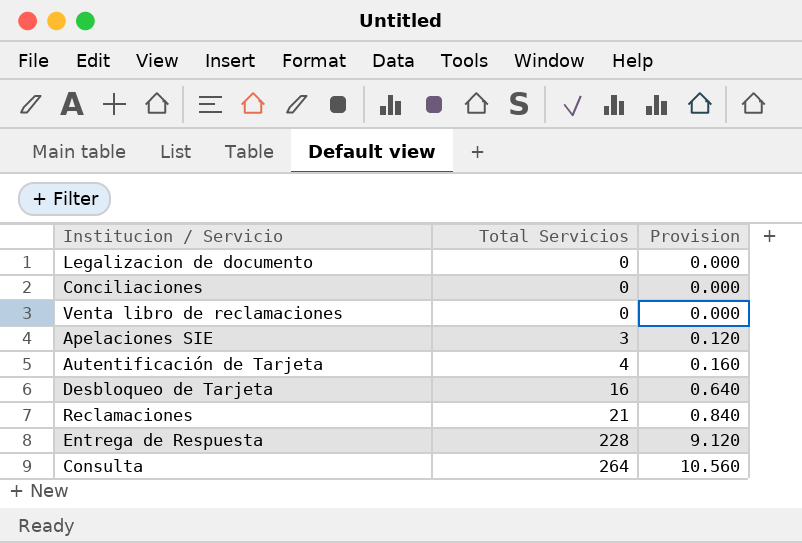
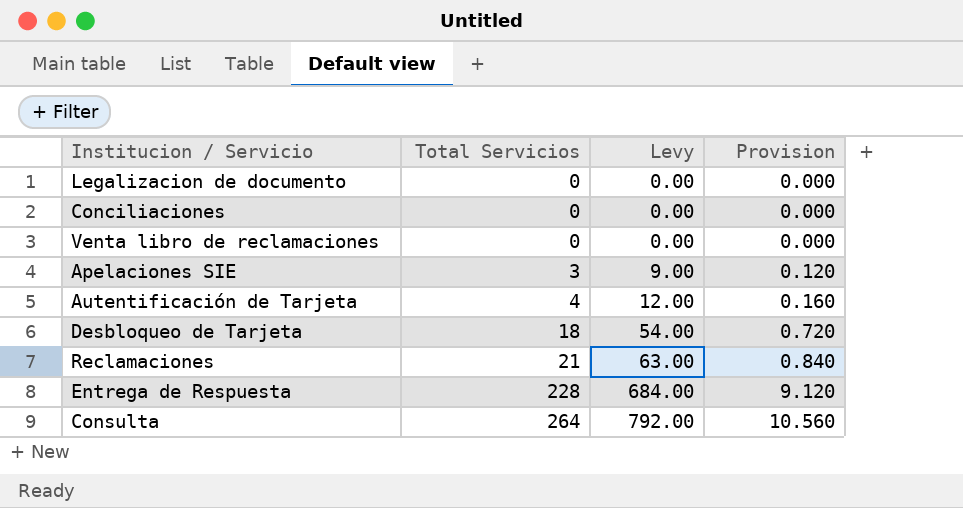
column Levy | formula: none -> [Total Servicios] * 3
Desbloqueo de Tarjeta | Total Servicios: 16 -> 18
Desbloqueo de Tarjeta | Provision: 0.640 -> 0.720

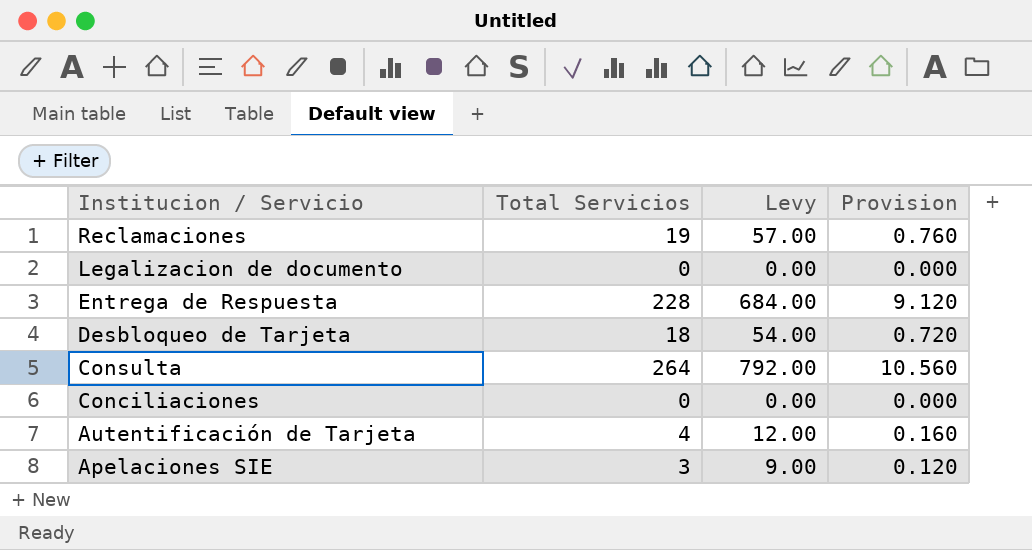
row order: Total Servicios ascending -> Institucion / Servicio descending
row Venta libro de reclamaciones: 0 | 0.00 | 0.000 -> none
Reclamaciones | Total Servicios: 21 -> 19
Reclamaciones | Levy: 63.00 -> 57.00
Reclamaciones | Provision: 0.840 -> 0.760

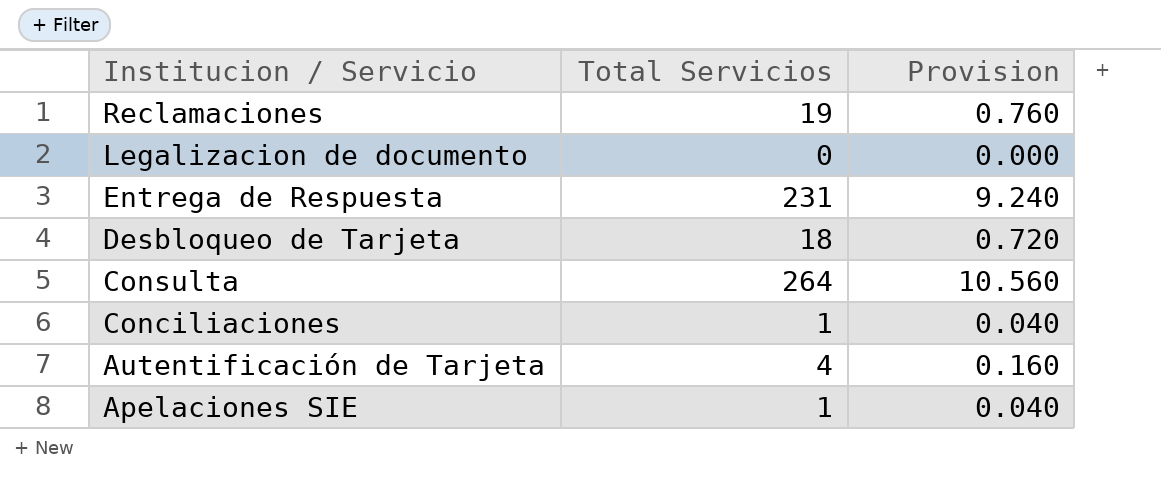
column Levy | formula: [Total Servicios] * 3 -> none
Entrega de Respuesta | Total Servicios: 228 -> 231
Entrega de Respuesta | Provision: 9.120 -> 9.240
Conciliaciones | Total Servicios: 0 -> 1
Conciliaciones | Provision: 0.000 -> 0.040
Apelaciones SIE | Total Servicios: 3 -> 1
Apelaciones SIE | Provision: 0.120 -> 0.040

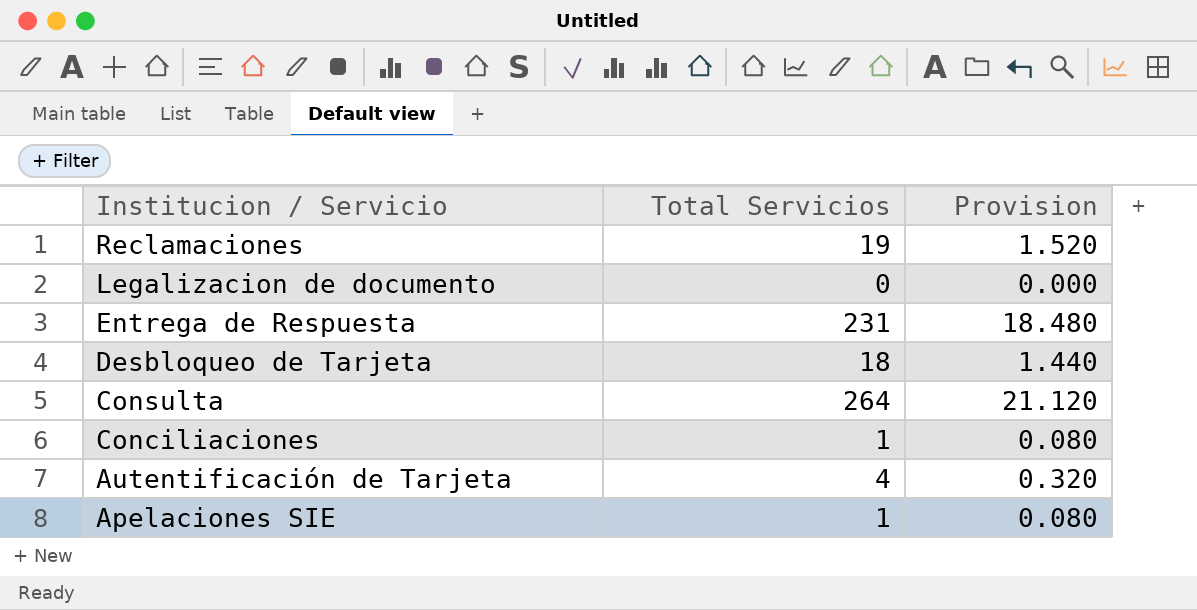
column Provision | formula: [Total Servicios] * 0.04 -> [Total Servicios] * 0.08

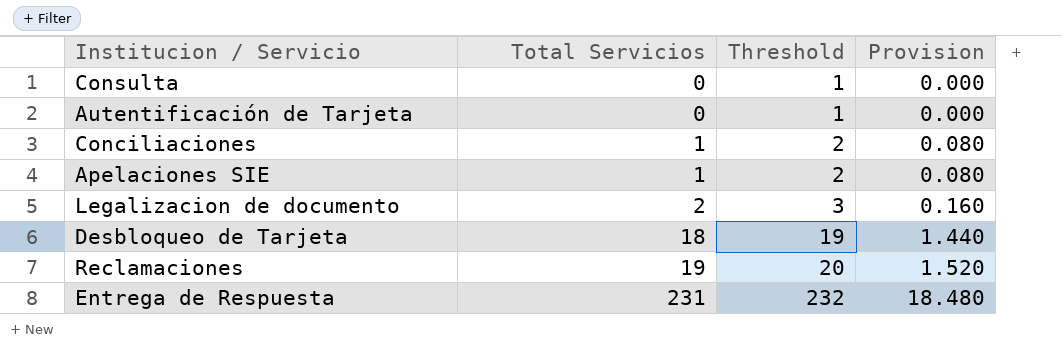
row order: Institucion / Servicio descending -> Total Servicios ascending
column Threshold | formula: none -> [Total Servicios] + 1
Consulta | Total Servicios: 264 -> 0
Consulta | Provision: 21.120 -> 0.000
Autentificación de Tarjeta | Total Servicios: 4 -> 0
Autentificación de Tarjeta | Provision: 0.320 -> 0.000
Legalizacion de documento | Total Servicios: 0 -> 2
Legalizacion de documento | Provision: 0.000 -> 0.160

